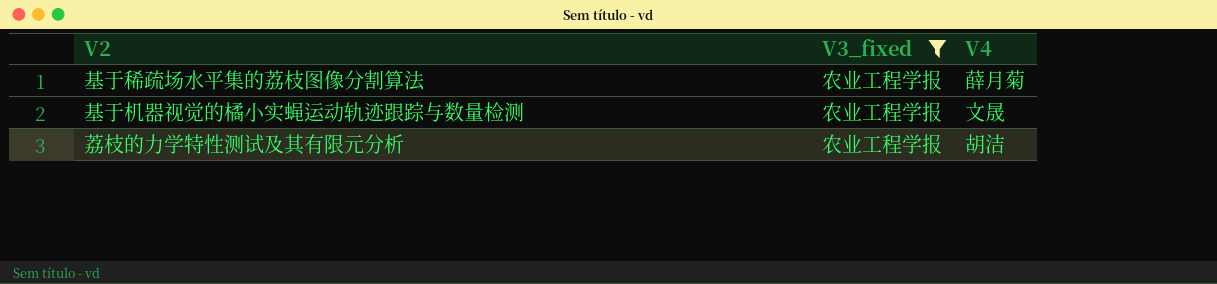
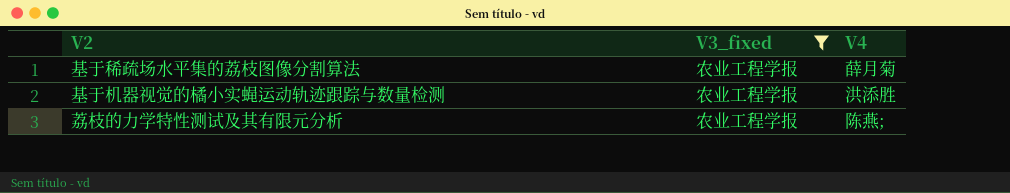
基于机器视觉的橘小实蝇运动轨迹跟踪与数量检测 | V4: 文晟 -> 洪添胜
荔枝的力学特性测试及其有限元分析 | V4: 胡洁 -> 陈燕;

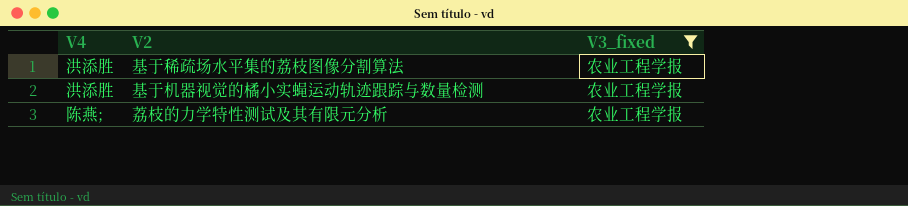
column V4 | position: 3 -> 1
基于稀疏场水平集的荔枝图像分割算法 | V4: 薛月菊 -> 洪添胜

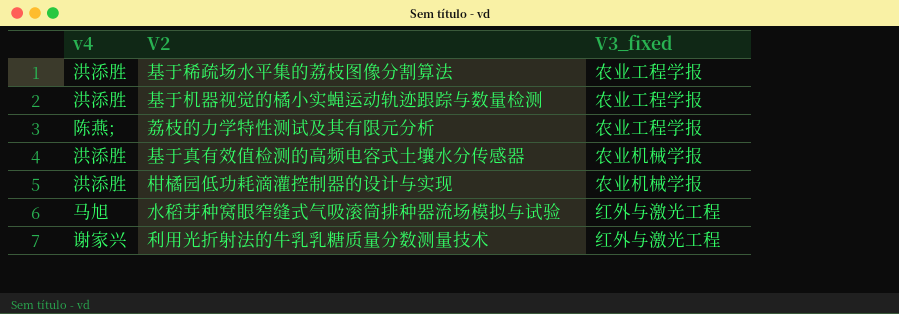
filter: V3_fixed = 农业工程学报 -> none
column name: V4 -> v4

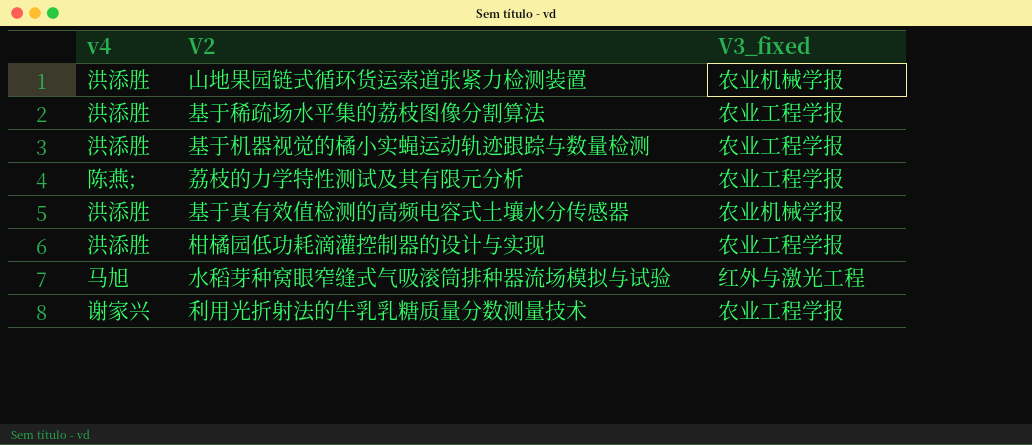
row 山地果园链式循环货运索道张紧力检测装置: none -> 洪添胜 | 农业机械学报
柑橘园低功耗滴灌控制器的设计与实现 | V3_fixed: 农业机械学报 -> 农业工程学报
利用光折射法的牛乳乳糖质量分数测量技术 | V3_fixed: 红外与激光工程 -> 农业工程学报

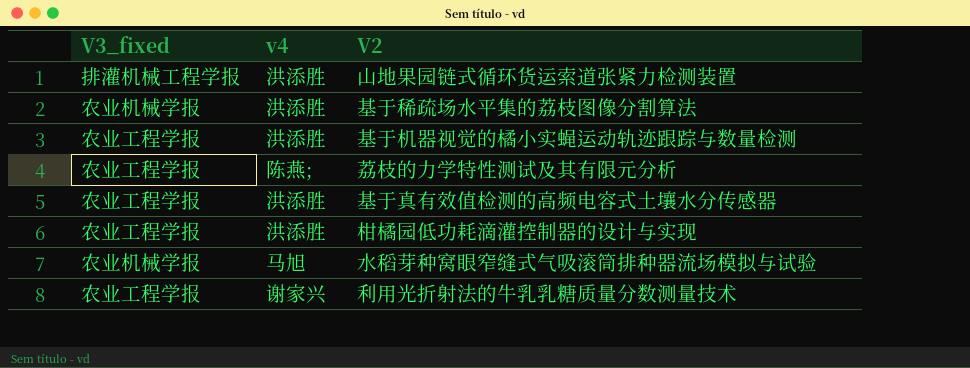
column V3_fixed | position: 3 -> 1
山地果园链式循环货运索道张紧力检测装置 | V3_fixed: 农业机械学报 -> 排灌机械工程学报
基于稀疏场水平集的荔枝图像分割算法 | V3_fixed: 农业工程学报 -> 农业机械学报
基于真有效值检测的高频电容式土壤水分传感器 | V3_fixed: 农业机械学报 -> 农业工程学报
水稻芽种窝眼窄缝式气吸滚筒排种器流场模拟与试验 | V3_fixed: 红外与激光工程 -> 农业机械学报

